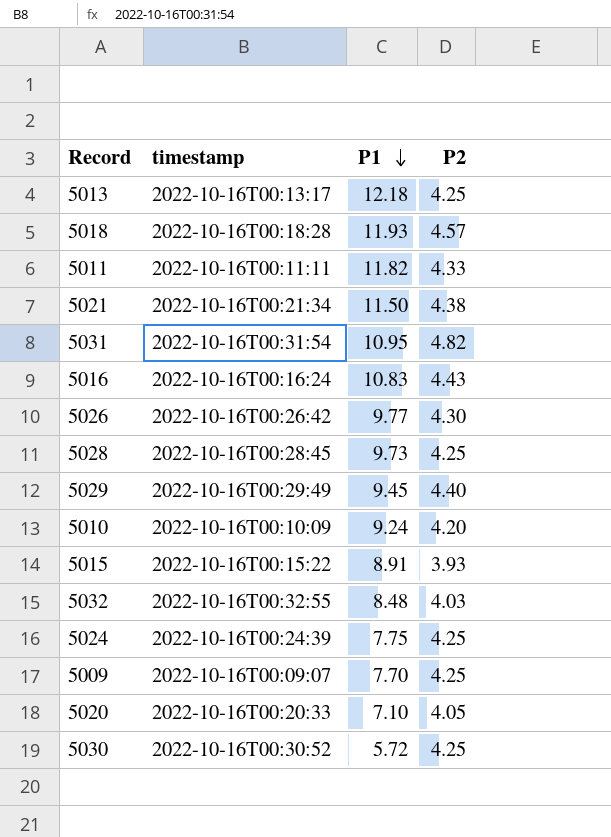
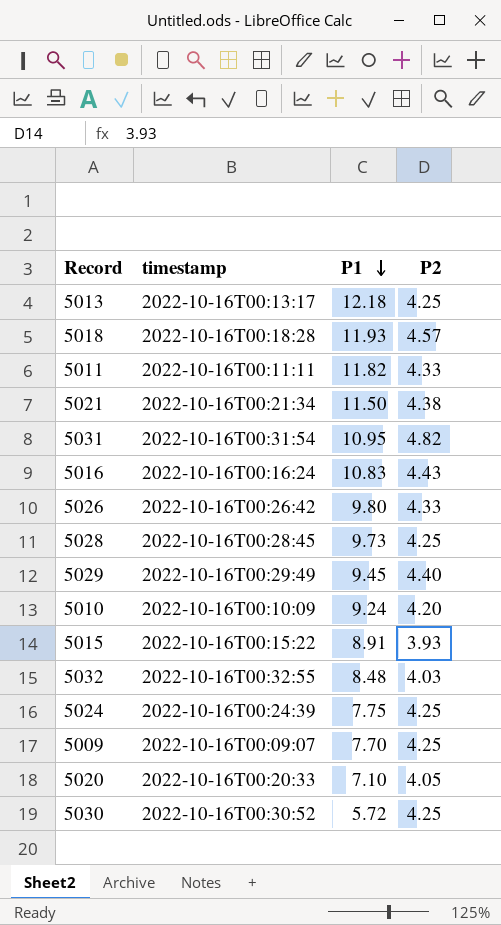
5026 | P1: 9.77 -> 9.80
5026 | P2: 4.30 -> 4.33

